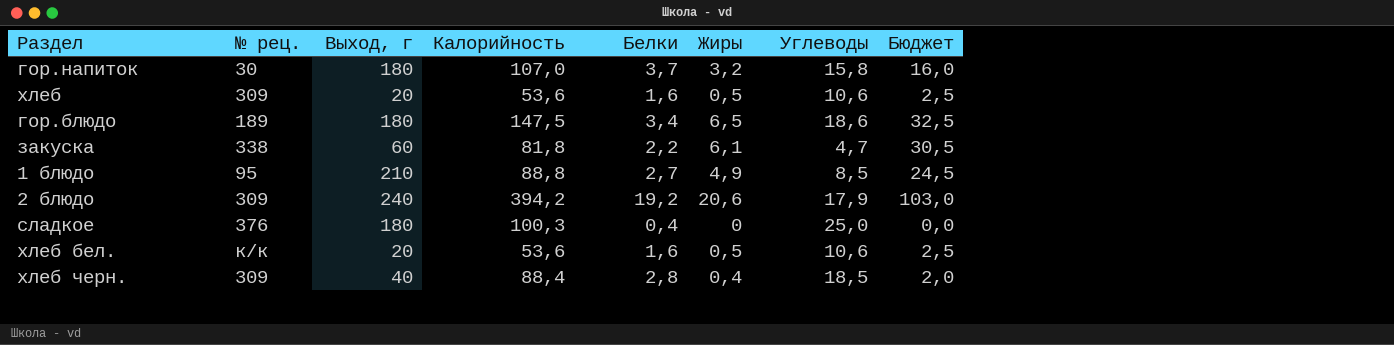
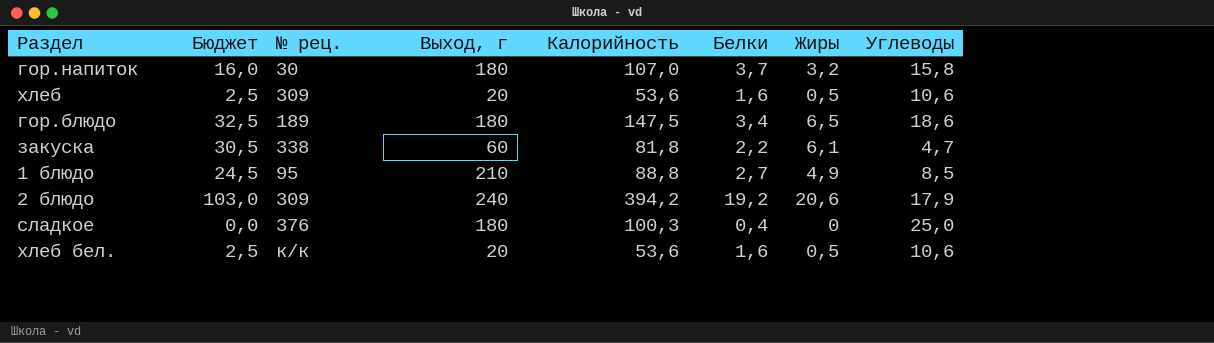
column Бюджет | position: 8 -> 2
row хлеб черн.: 309 | 40 | 88,4 | 2,8 | 0,4 | 18,5 | 2,0 -> none

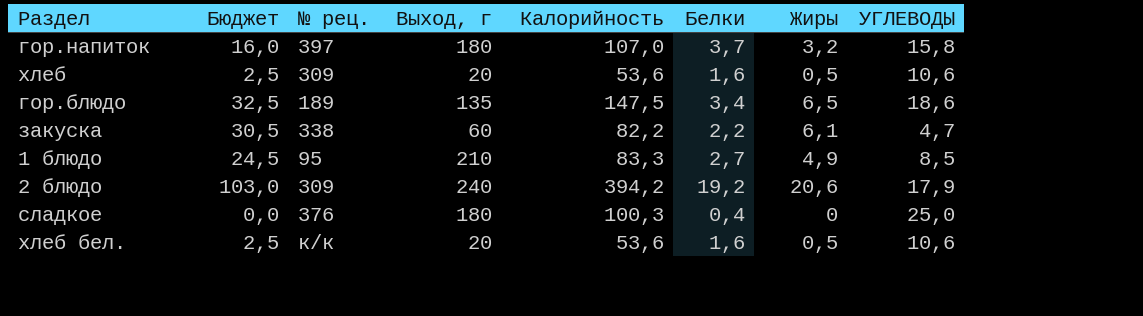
column name: Углеводы -> УГЛЕВОДЫ
гор.напиток | № рец.: 30 -> 397
гор.блюдо | Выход, г: 180 -> 135
закуска | Калорийность: 81,8 -> 82,2
1 блюдо | Калорийность: 88,8 -> 83,3

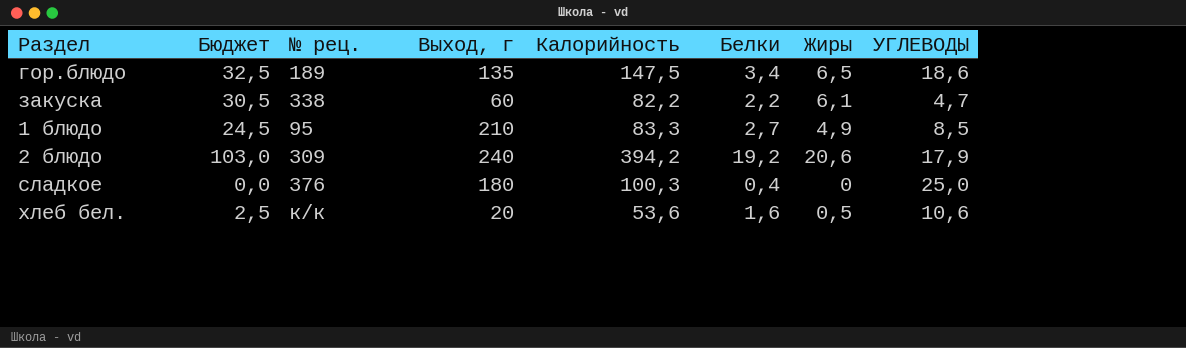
row гор.напиток: 16,0 | 397 | 180 | 107,0 | 3,7 | 3,2 | 15,8 -> none
row хлеб: 2,5 | 309 | 20 | 53,6 | 1,6 | 0,5 | 10,6 -> none

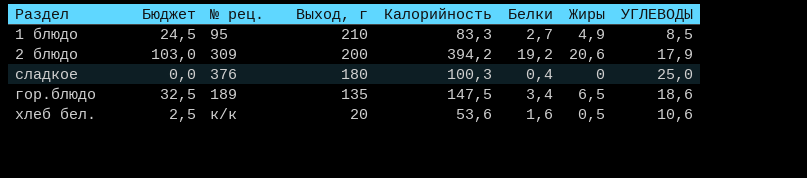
row order: none -> Выход, г descending
row закуска: 30,5 | 338 | 60 | 82,2 | 2,2 | 6,1 | 4,7 -> none
2 блюдо | Выход, г: 240 -> 200

